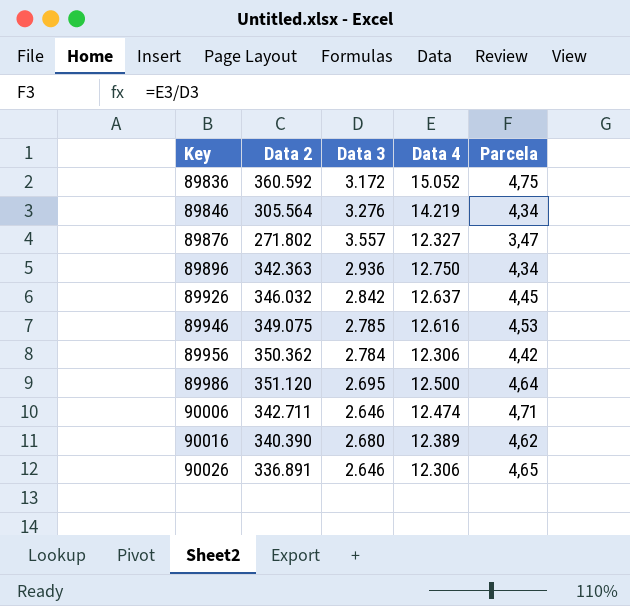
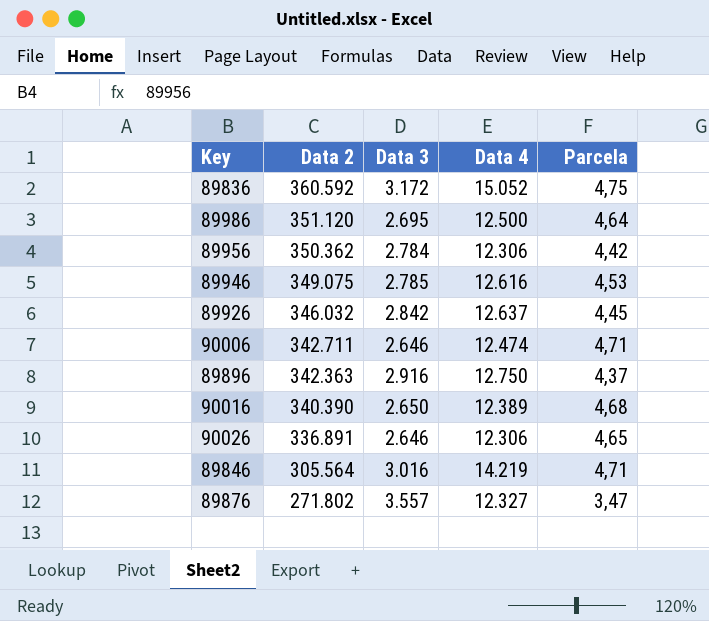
row order: Key ascending -> Data 2 descending
89896 | Data 3: 2.936 -> 2.916
89896 | Parcela: 4,34 -> 4,37
90016 | Data 3: 2.680 -> 2.650
90016 | Parcela: 4,62 -> 4,68
89846 | Data 3: 3.276 -> 3.016
89846 | Parcela: 4,34 -> 4,71

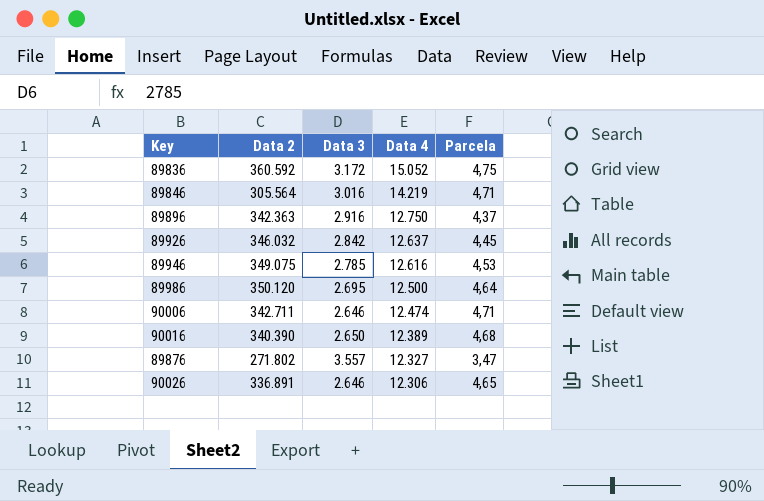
row order: Data 2 descending -> Data 4 descending
row 89956: 350.362 | 2.784 | 12.306 | 4,42 -> none
89986 | Data 2: 351.120 -> 350.120

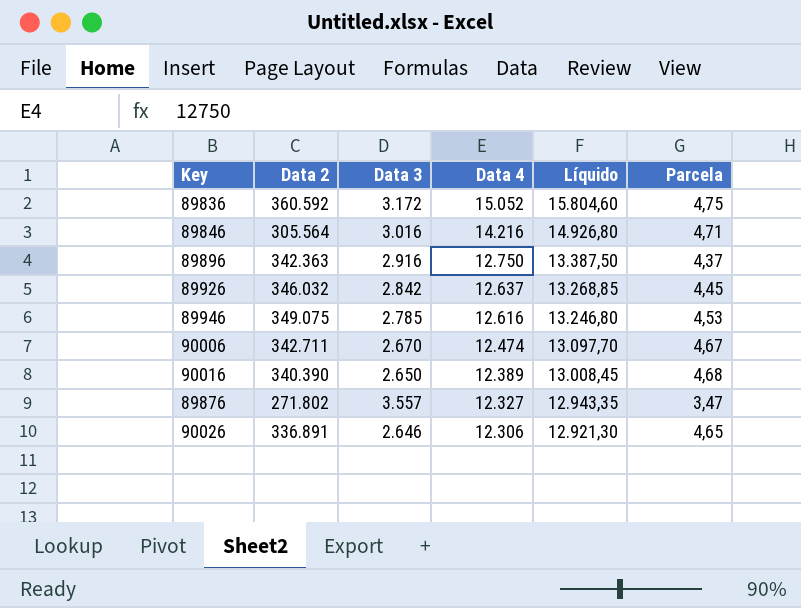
column Líquido | formula: none -> [Data 4] * 1,05
row 89986: 350.120 | 2.695 | 12.500 | 4,64 -> none
89846 | Data 4: 14.219 -> 14.216
90006 | Data 3: 2.646 -> 2.670
90006 | Parcela: 4,71 -> 4,67

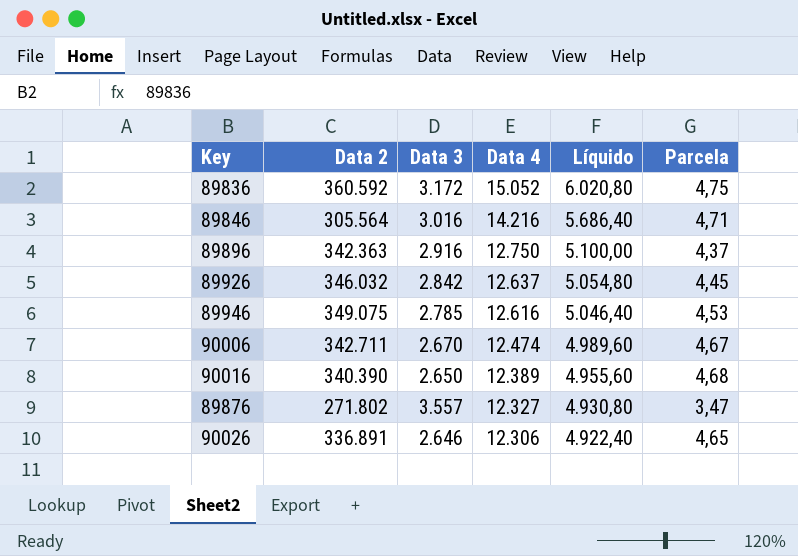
column Líquido | formula: [Data 4] * 1,05 -> [Data 4] * 0,4

